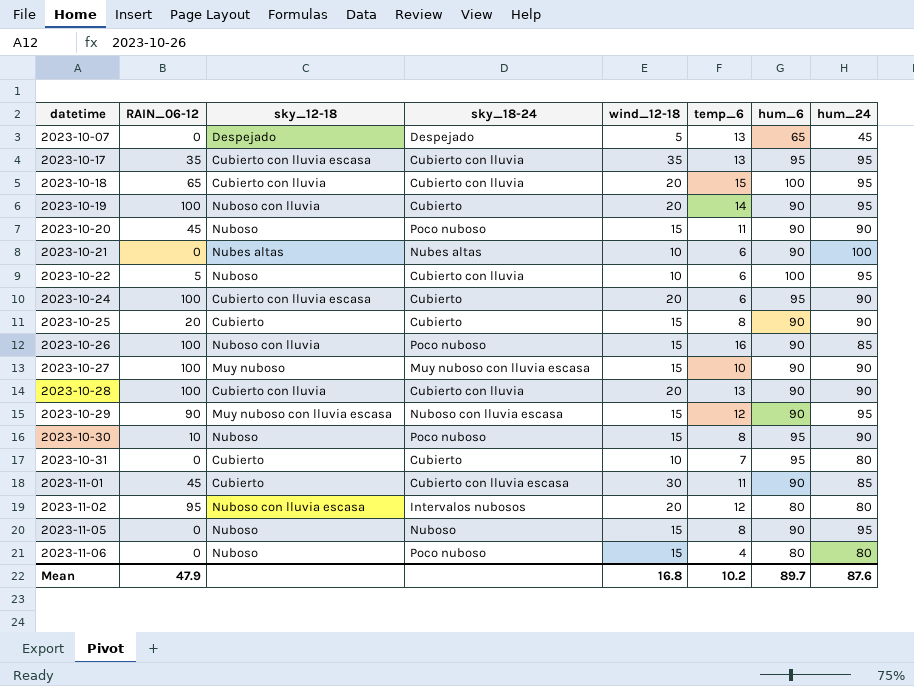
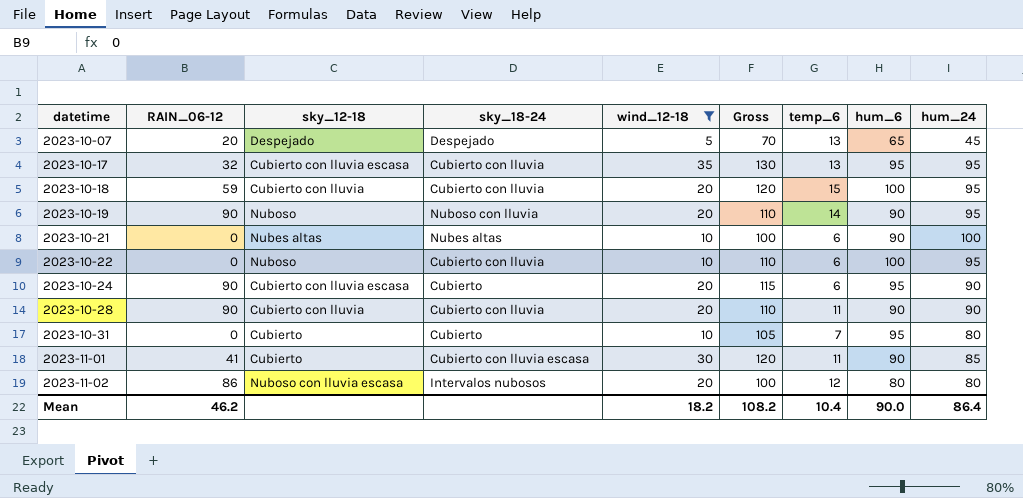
filter: none -> wind_12-18 != 15
column Gross | formula: none -> [wind_12-18] + [hum_6]
2023-10-07 | RAIN_06-12: 0 -> 20
2023-10-17 | RAIN_06-12: 35 -> 32
2023-10-18 | RAIN_06-12: 65 -> 59
2023-10-19 | RAIN_06-12: 100 -> 90
2023-10-19 | sky_12-18: Nuboso con lluvia -> Nuboso
2023-10-19 | sky_18-24: Cubierto -> Nuboso con lluvia
2023-10-22 | RAIN_06-12: 5 -> 0
2023-10-24 | RAIN_06-12: 100 -> 90
2023-10-28 | RAIN_06-12: 100 -> 90
2023-10-28 | temp_6: 13 -> 11
2023-11-01 | RAIN_06-12: 45 -> 41
2023-11-02 | RAIN_06-12: 95 -> 86
Mean | RAIN_06-12: 47.9 -> 46.2
Mean | wind_12-18: 16.8 -> 18.2
Mean | temp_6: 10.2 -> 10.4
Mean | hum_6: 89.7 -> 90.0
Mean | hum_24: 87.6 -> 86.4

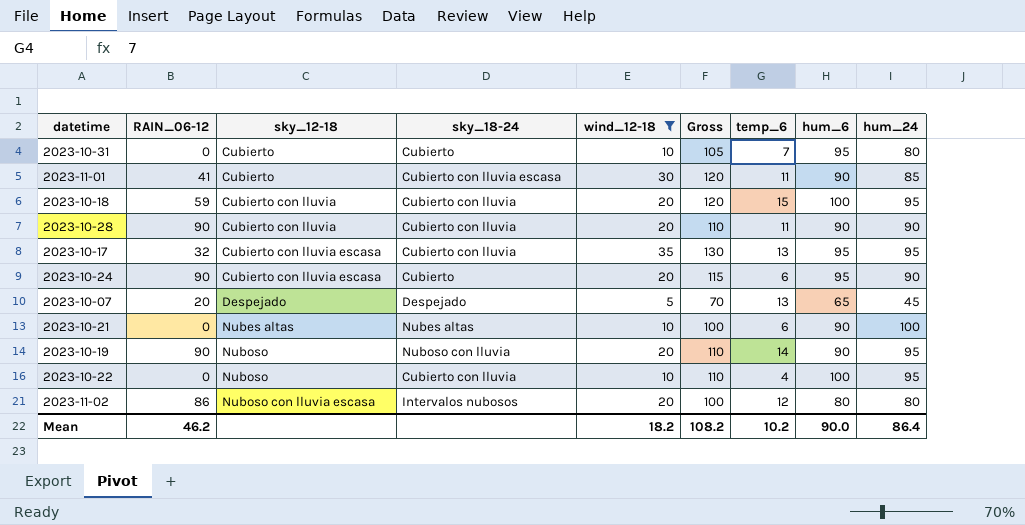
row order: datetime ascending -> sky_12-18 ascending
2023-10-22 | temp_6: 6 -> 4
Mean | temp_6: 10.4 -> 10.2

